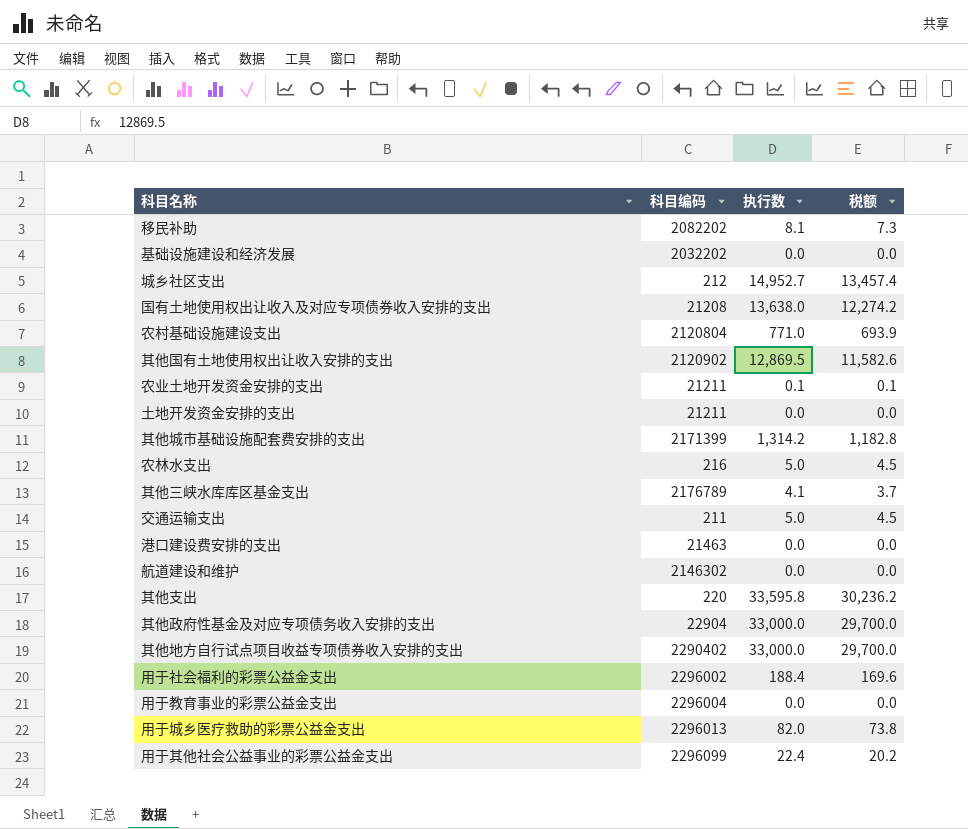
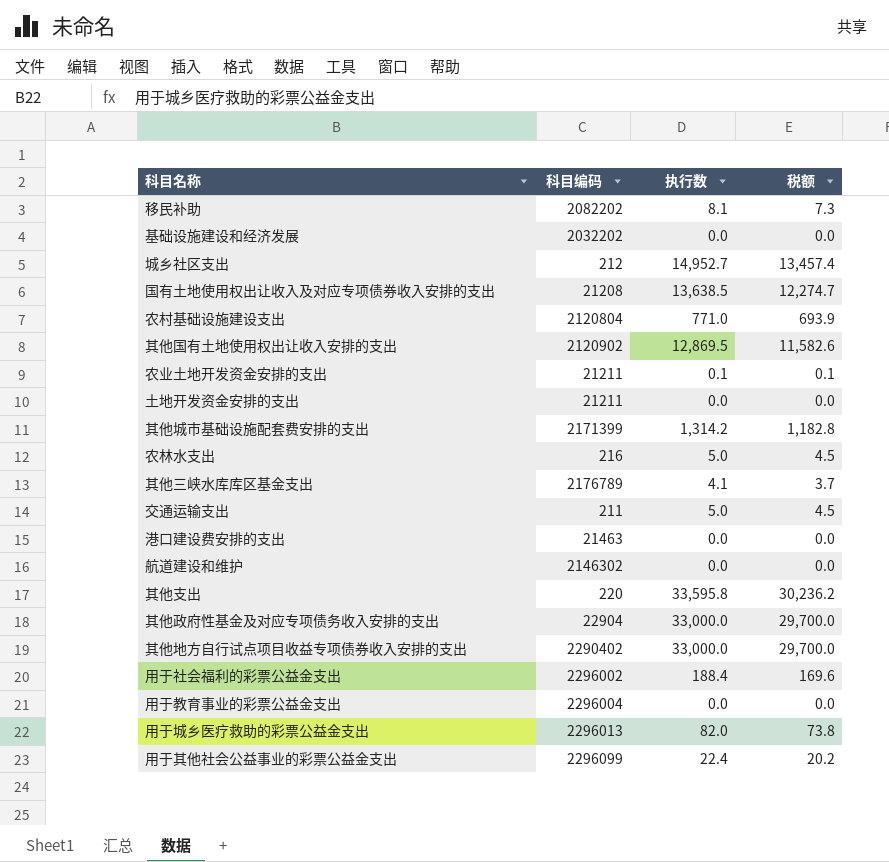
国有土地使用权出让收入及对应专项债券收入安排的支出 | 执行数: 13,638.0 -> 13,638.5
国有土地使用权出让收入及对应专项债券收入安排的支出 | 税额: 12,274.2 -> 12,274.7

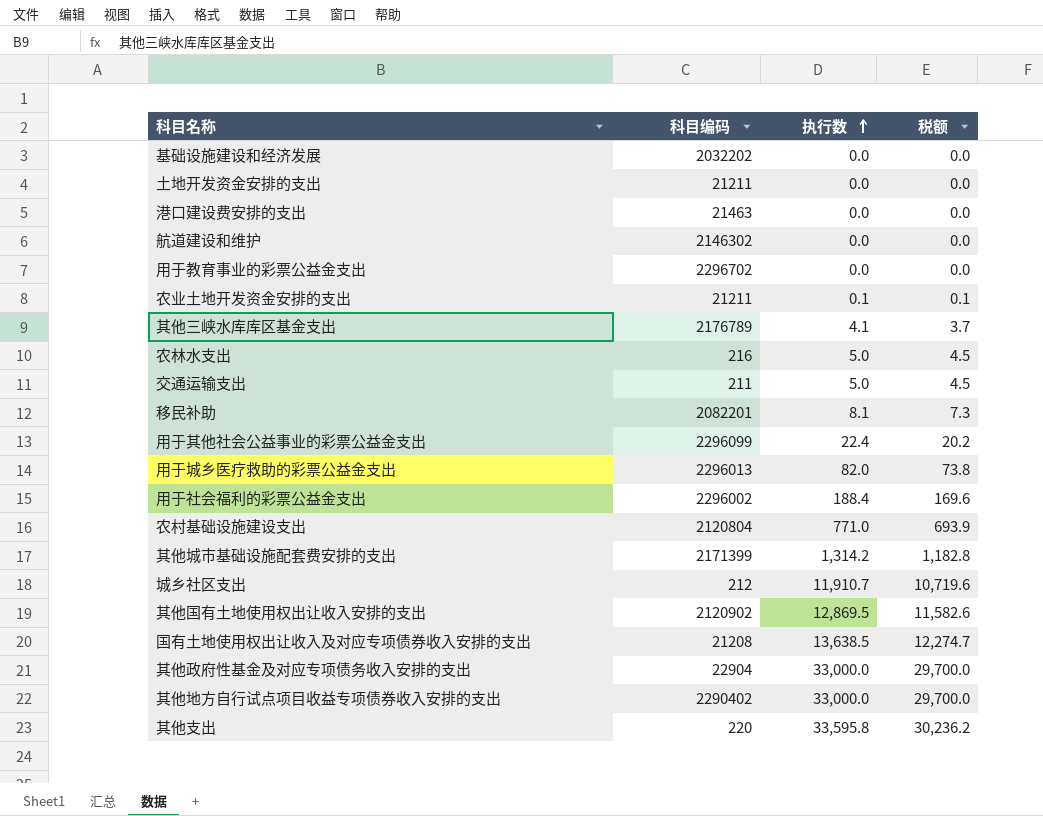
row order: none -> 执行数 ascending
用于教育事业的彩票公益金支出 | 科目编码: 2296004 -> 2296702
移民补助 | 科目编码: 2082202 -> 2082201
城乡社区支出 | 执行数: 14,952.7 -> 11,910.7
城乡社区支出 | 税额: 13,457.4 -> 10,719.6

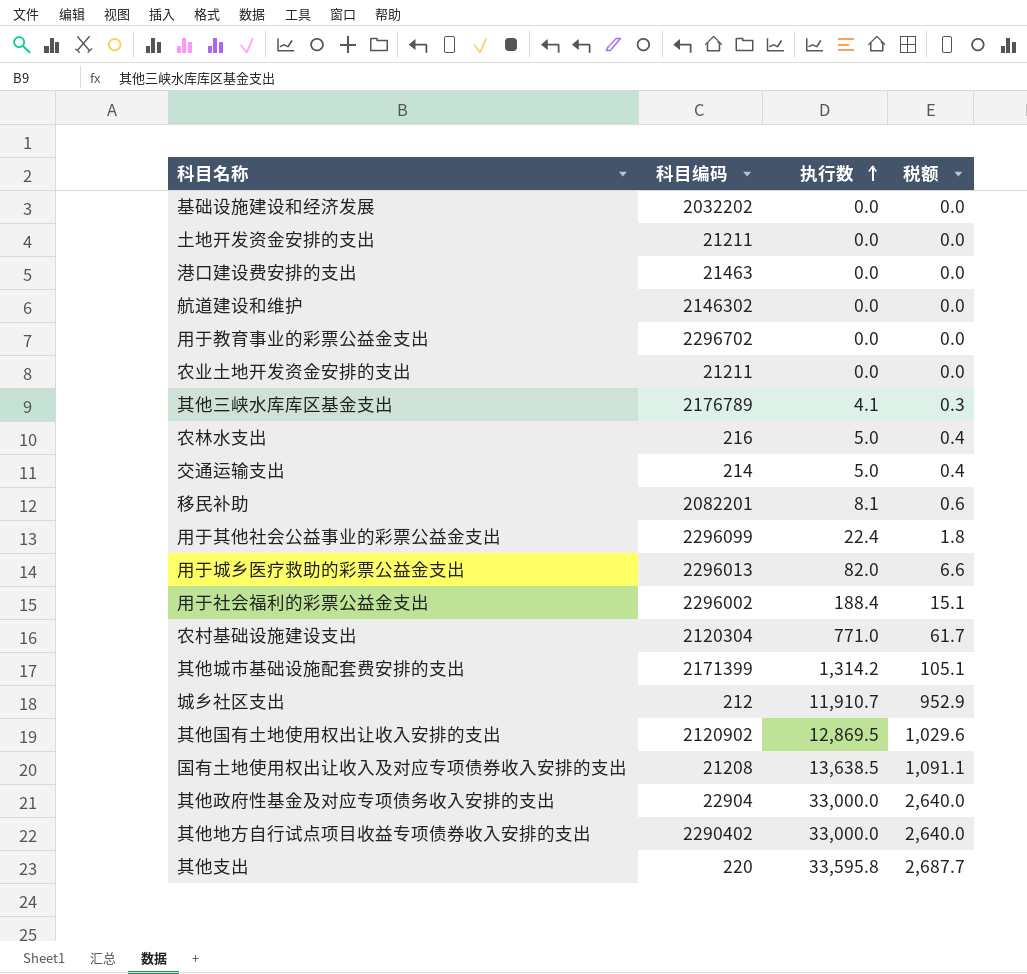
column 税额 | formula: [执行数] * 0.9 -> [执行数] * 0.08
农业土地开发资金安排的支出 | 执行数: 0.1 -> 0.0
交通运输支出 | 科目编码: 211 -> 214
农村基础设施建设支出 | 科目编码: 2120804 -> 2120304

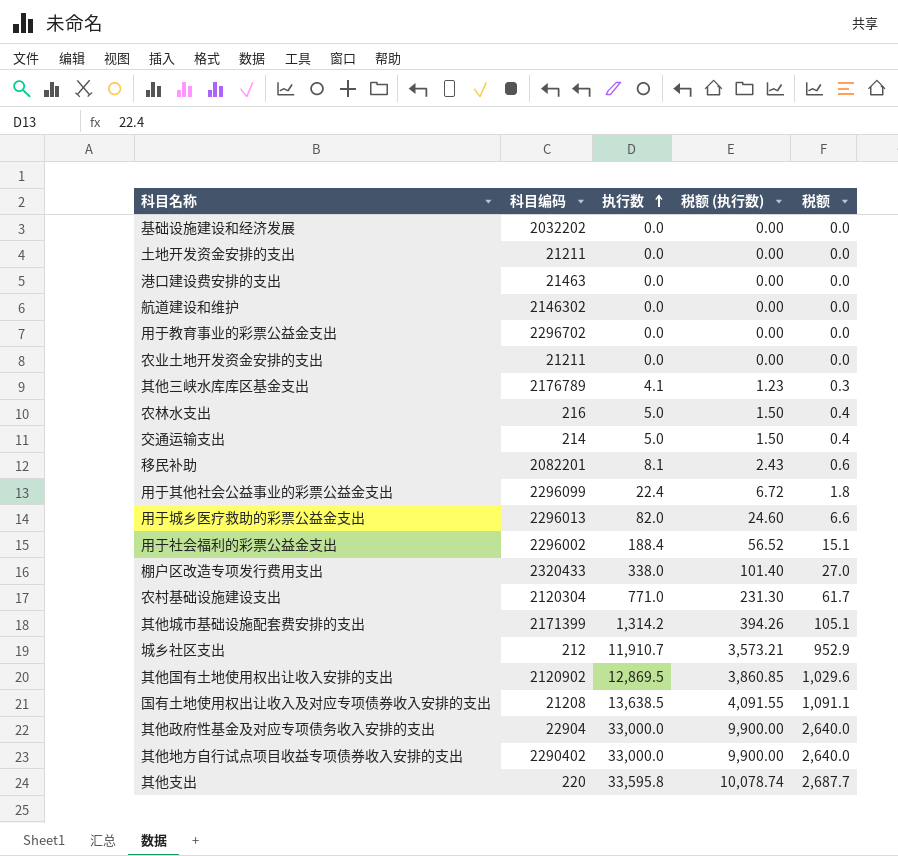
column 税额 (执行数) | formula: none -> [执行数] * 0.3
row 棚户区改造专项发行费用支出: none -> 2320433 | 338.0 | 101.40 | 27.0

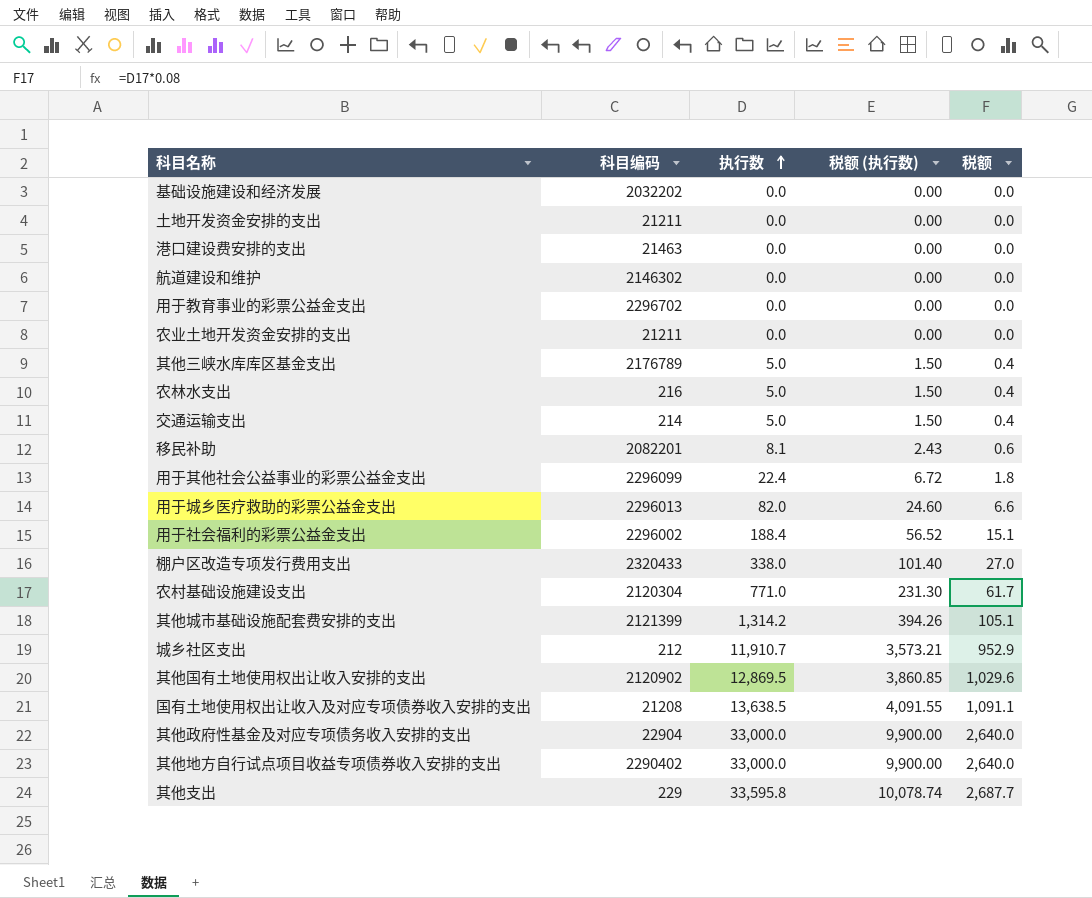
其他三峡水库库区基金支出 | 执行数: 4.1 -> 5.0
其他三峡水库库区基金支出 | 税额 (执行数): 1.23 -> 1.50
其他三峡水库库区基金支出 | 税额: 0.3 -> 0.4
其他城市基础设施配套费安排的支出 | 科目编码: 2171399 -> 2121399
其他支出 | 科目编码: 220 -> 229

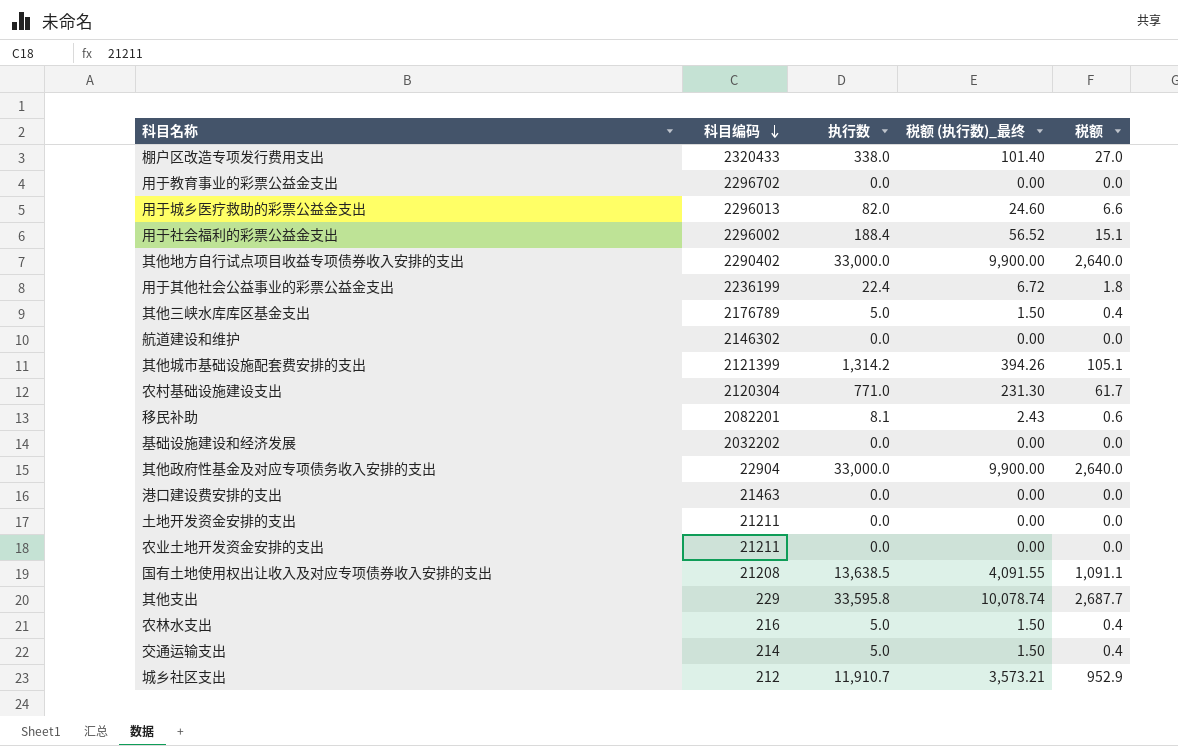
row order: 执行数 ascending -> 科目编码 descending
column name: 税额 (执行数) -> 税额 (执行数)_最终
row 其他国有土地使用权出让收入安排的支出: 2120902 | 12,869.5 | 3,860.85 | 1,029.6 -> none
用于其他社会公益事业的彩票公益金支出 | 科目编码: 2296099 -> 2236199

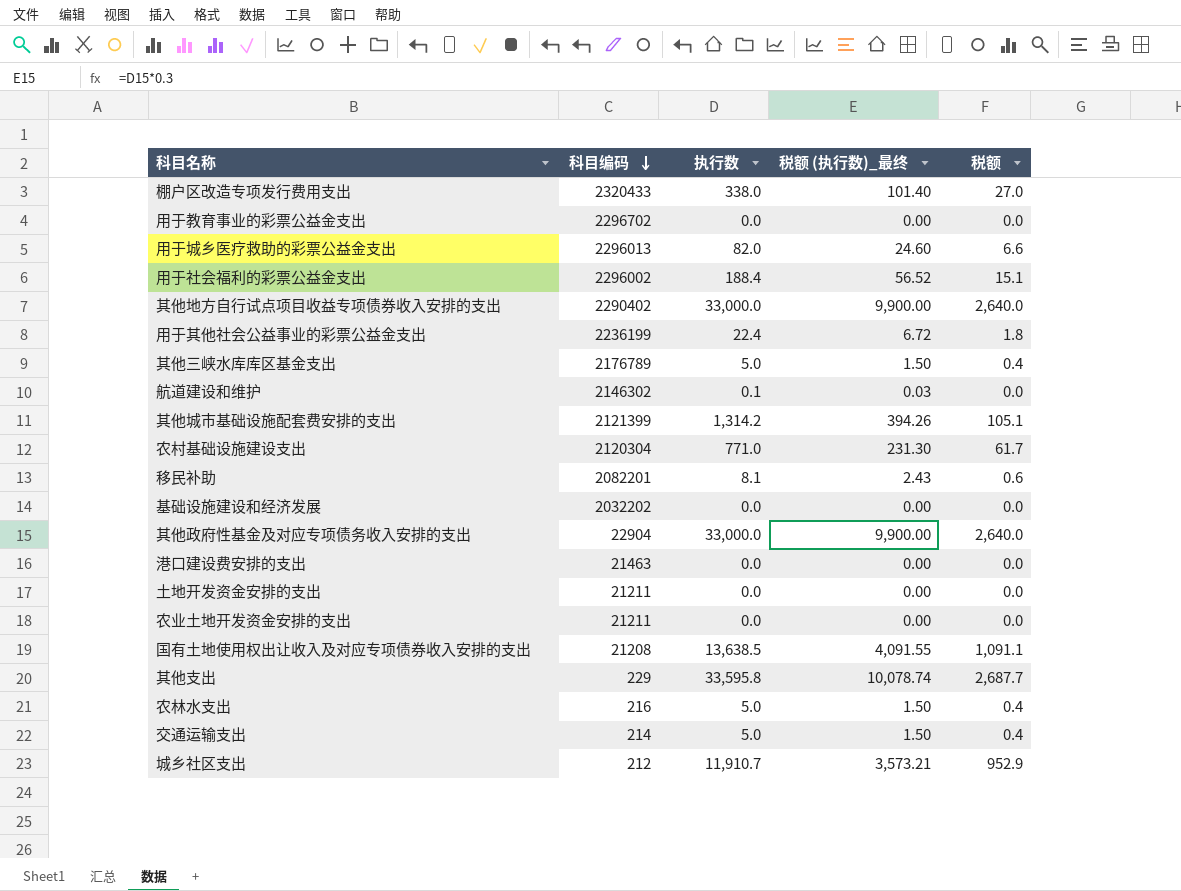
航道建设和维护 | 执行数: 0.0 -> 0.1
航道建设和维护 | 税额 (执行数)_最终: 0.00 -> 0.03

